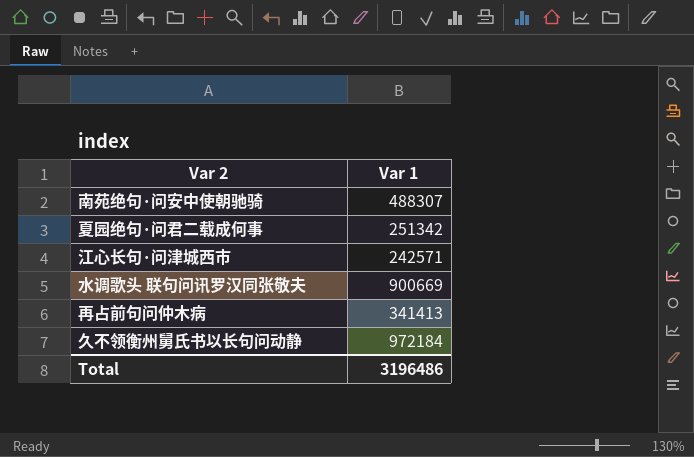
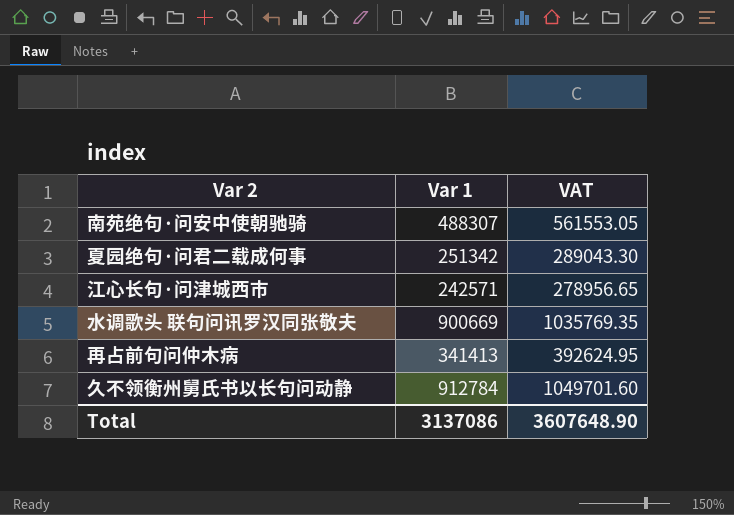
column VAT | formula: none -> [Var 1] * 1.15
久不领衡州舅氏书以长句问动静 | Var 1: 972184 -> 912784
Total | Var 1: 3196486 -> 3137086

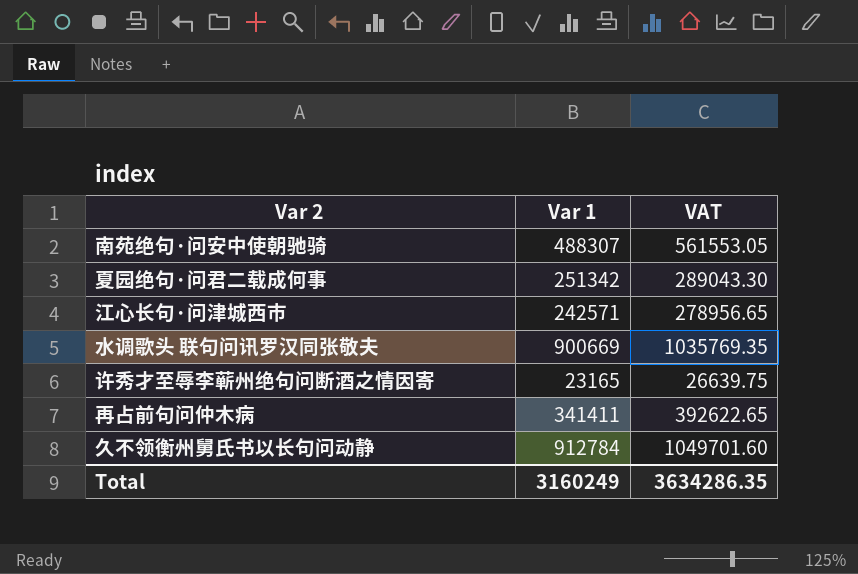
row 许秀才至辱李蕲州绝句问断酒之情因寄: none -> 23165 | 26639.75
再占前句问仲木病 | Var 1: 341413 -> 341411
再占前句问仲木病 | VAT: 392624.95 -> 392622.65
Total | Var 1: 3137086 -> 3160249
Total | VAT: 3607648.90 -> 3634286.35

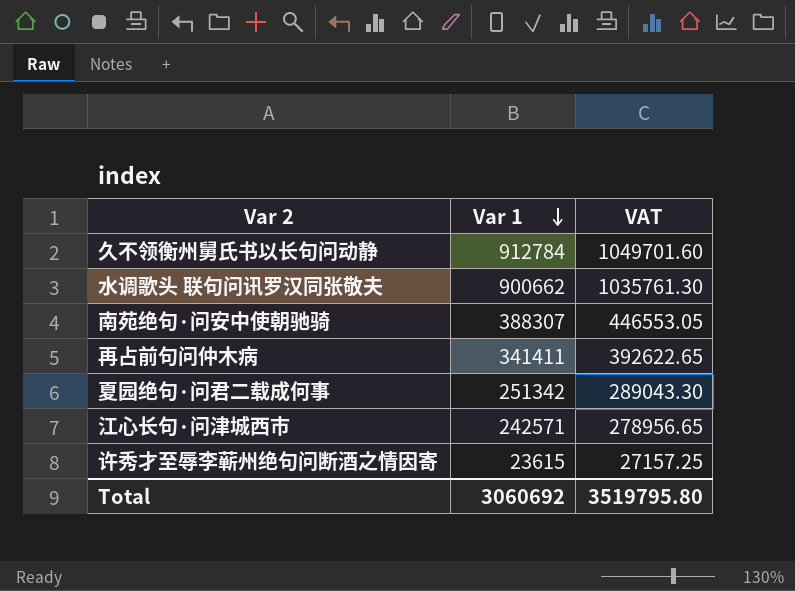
row order: none -> Var 1 descending
水调歌头 联句问讯罗汉同张敬夫 | Var 1: 900669 -> 900662
水调歌头 联句问讯罗汉同张敬夫 | VAT: 1035769.35 -> 1035761.30
南苑绝句·问安中使朝驰骑 | Var 1: 488307 -> 388307
南苑绝句·问安中使朝驰骑 | VAT: 561553.05 -> 446553.05
许秀才至辱李蕲州绝句问断酒之情因寄 | Var 1: 23165 -> 23615
许秀才至辱李蕲州绝句问断酒之情因寄 | VAT: 26639.75 -> 27157.25
Total | Var 1: 3160249 -> 3060692
Total | VAT: 3634286.35 -> 3519795.80

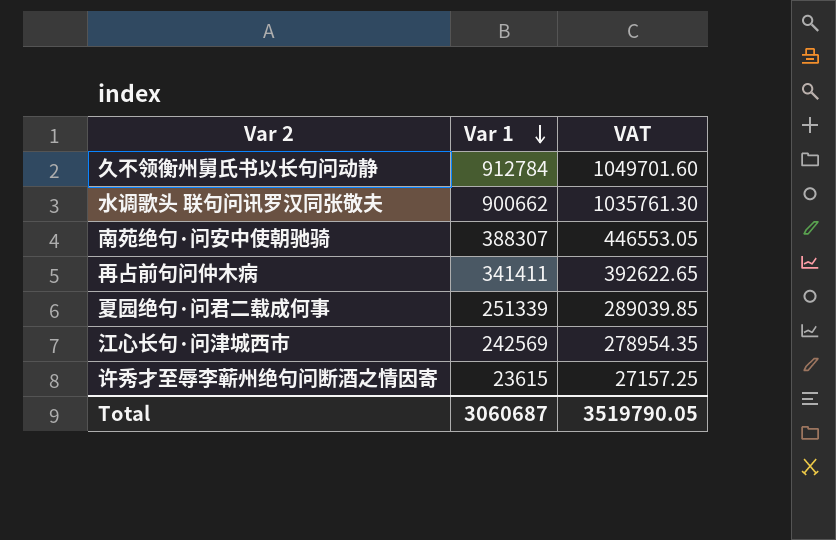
夏园绝句·问君二载成何事 | Var 1: 251342 -> 251339
夏园绝句·问君二载成何事 | VAT: 289043.30 -> 289039.85
江心长句·问津城西市 | Var 1: 242571 -> 242569
江心长句·问津城西市 | VAT: 278956.65 -> 278954.35
Total | Var 1: 3060692 -> 3060687
Total | VAT: 3519795.80 -> 3519790.05

